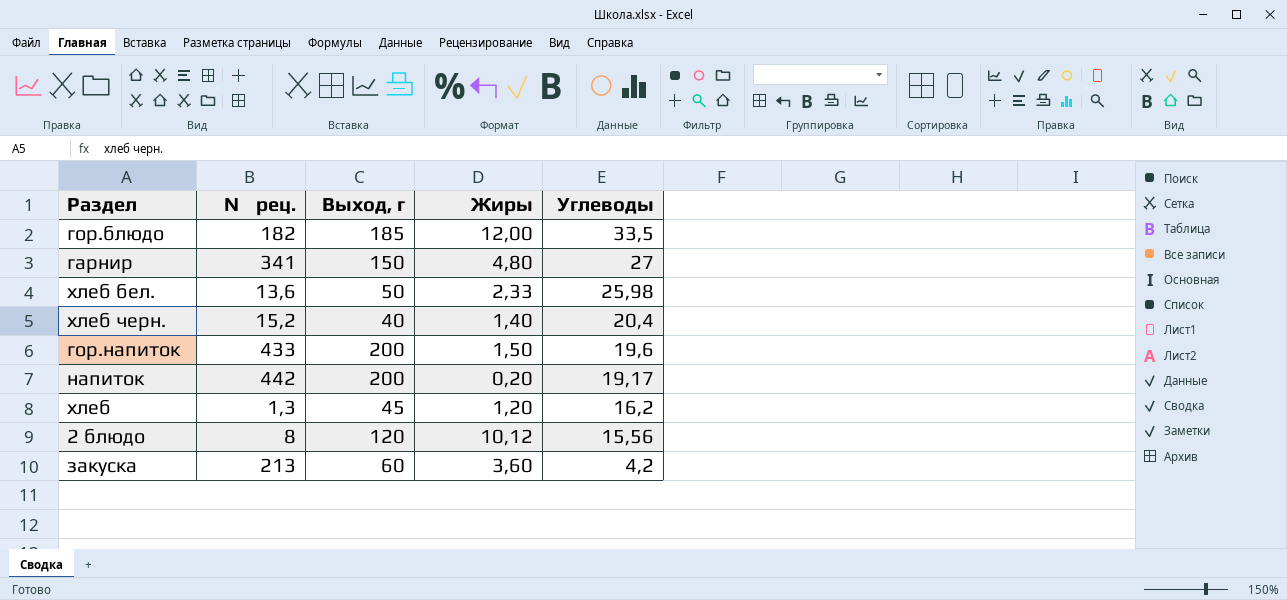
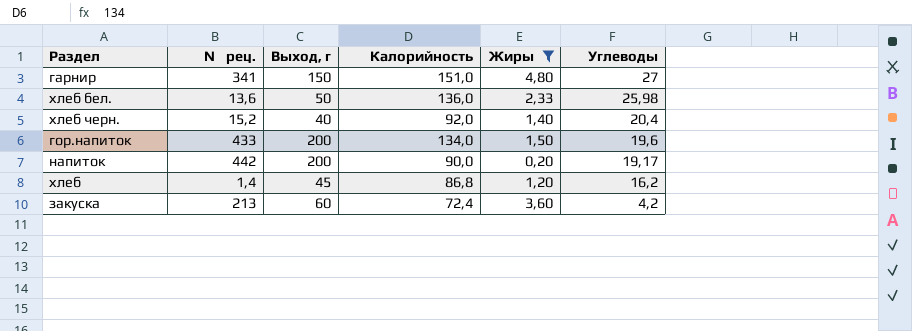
filter: none -> Жиры <= 4,80
column Калорийность | position: none -> 4
хлеб | № рец.: 1,3 -> 1,4

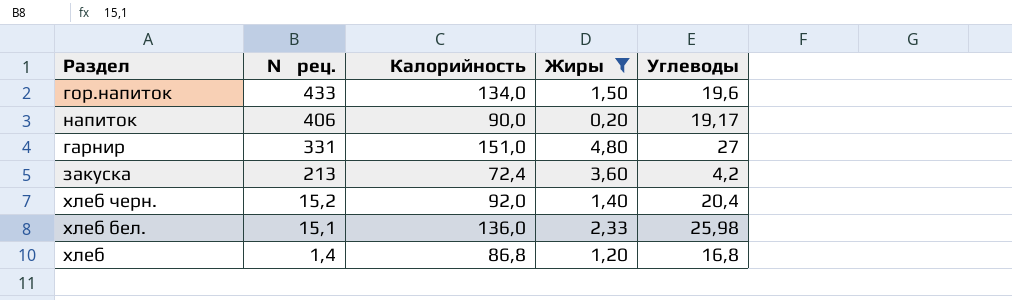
row order: Углеводы descending -> № рец. descending
column Выход, г | position: 3 -> none
напиток | № рец.: 442 -> 406
гарнир | № рец.: 341 -> 331
хлеб бел. | № рец.: 13,6 -> 15,1
хлеб | Углеводы: 16,2 -> 16,8

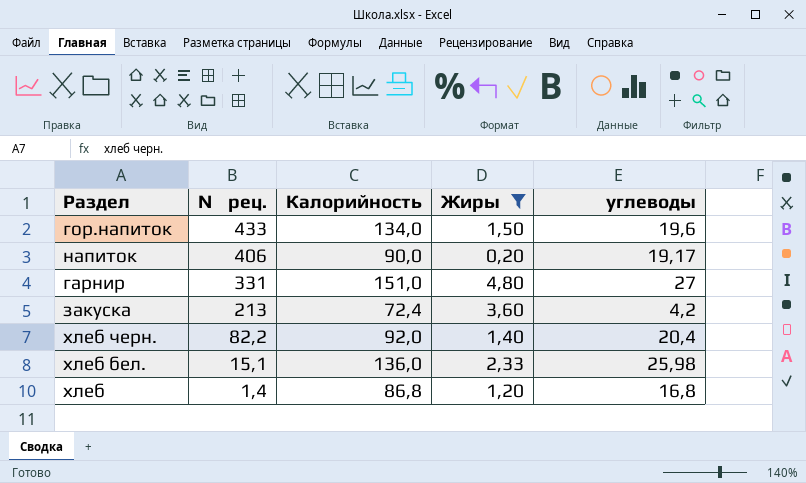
column name: Углеводы -> углеводы
хлеб черн. | № рец.: 15,2 -> 82,2

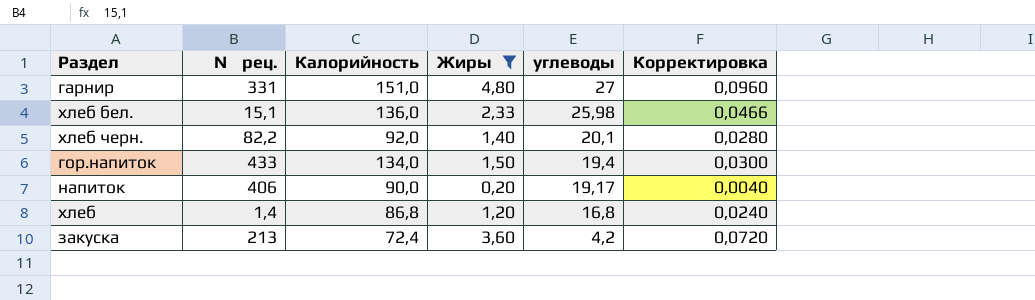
row order: № рец. descending -> углеводы descending
column Корректировка | formula: none -> [Жиры] * 0,02
хлеб черн. | углеводы: 20,4 -> 20,1
гор.напиток | углеводы: 19,6 -> 19,4

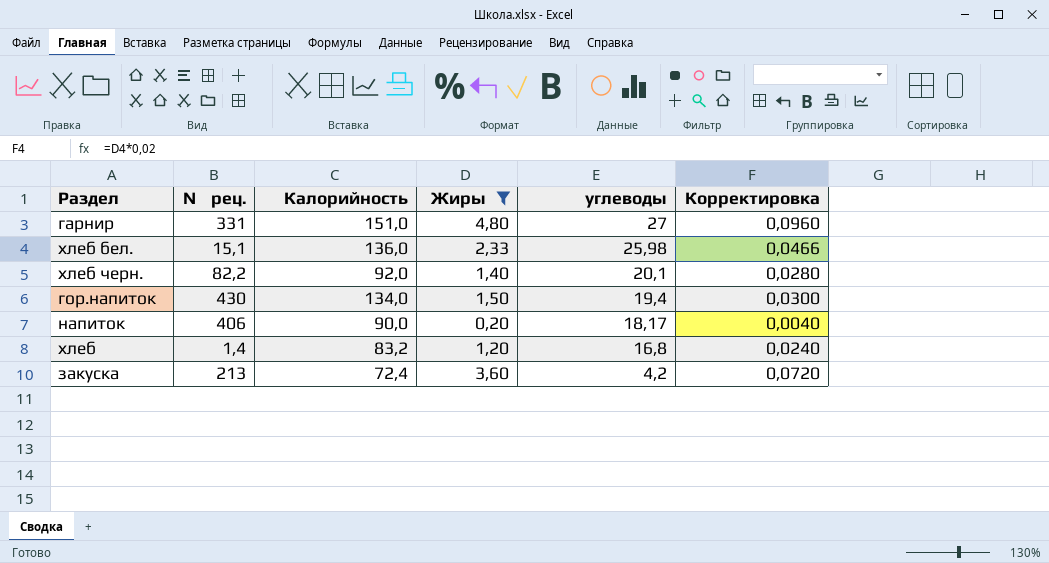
гор.напиток | № рец.: 433 -> 430
напиток | углеводы: 19,17 -> 18,17
хлеб | Калорийность: 86,8 -> 83,2

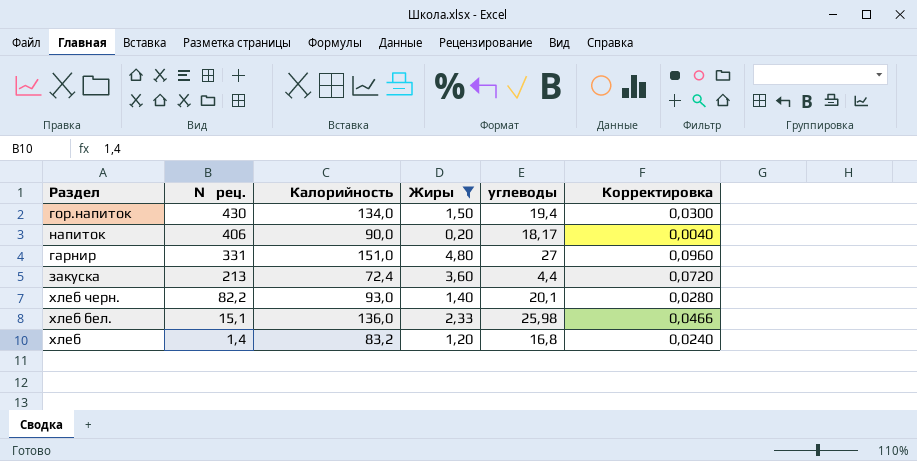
row order: углеводы descending -> № рец. descending
закуска | углеводы: 4,2 -> 4,4
хлеб черн. | Калорийность: 92,0 -> 93,0

